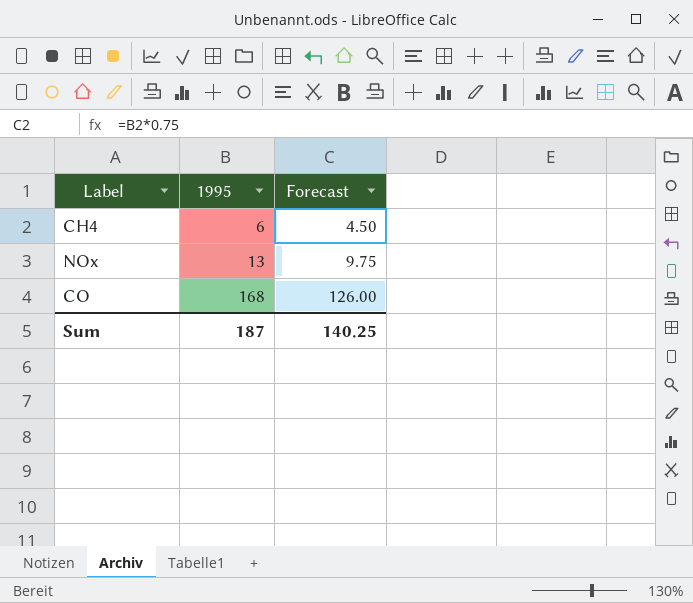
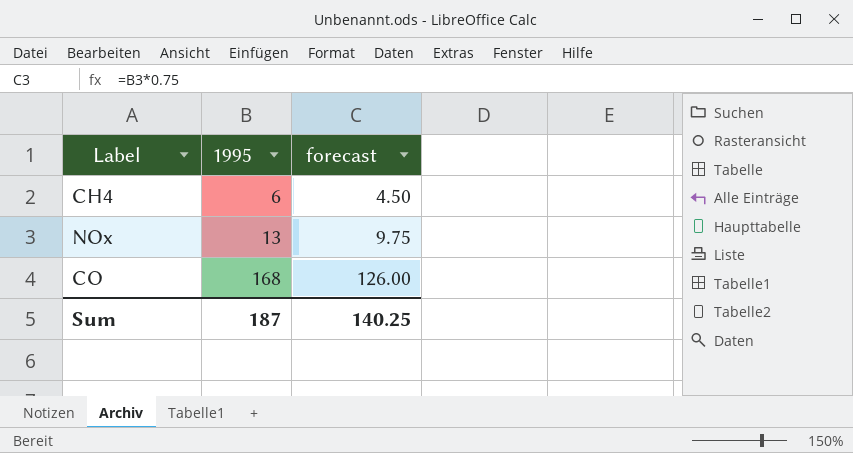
column name: Forecast -> forecast

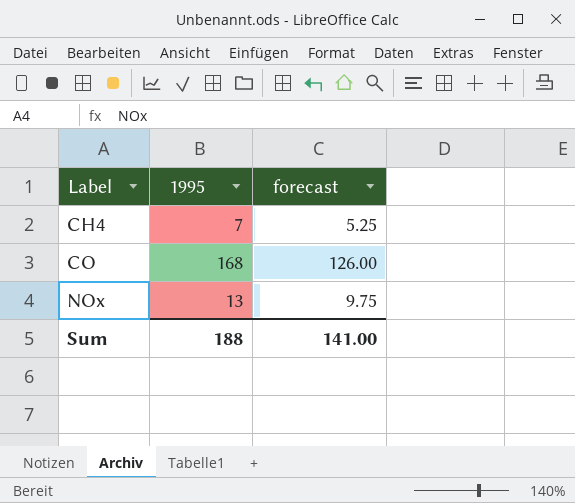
row order: 1995 ascending -> Label ascending
CH4 | 1995: 6 -> 7
CH4 | forecast: 4.50 -> 5.25
Sum | 1995: 187 -> 188
Sum | forecast: 140.25 -> 141.00

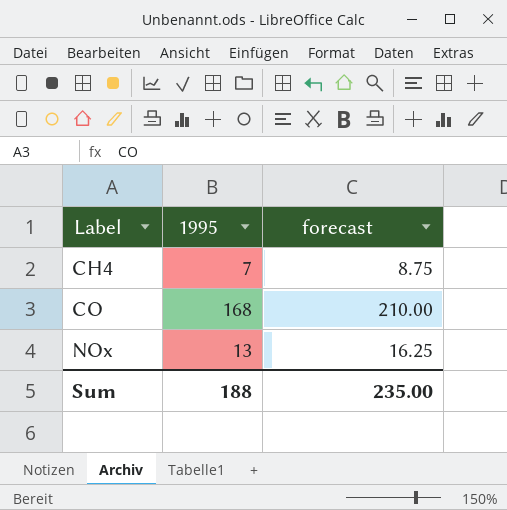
column forecast | formula: [1995] * 0.75 -> [1995] * 1.25
Sum | forecast: 141.00 -> 235.00

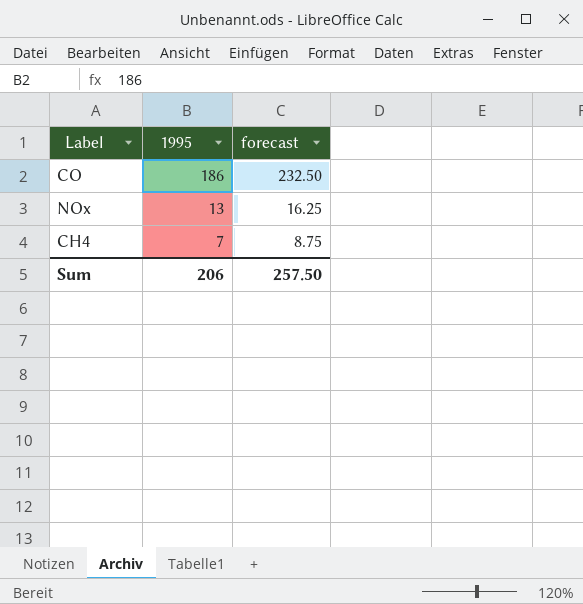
row order: Label ascending -> 1995 descending
CO | 1995: 168 -> 186
CO | forecast: 210.00 -> 232.50
Sum | 1995: 188 -> 206
Sum | forecast: 235.00 -> 257.50

